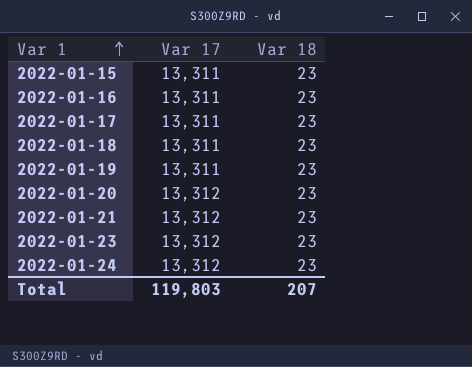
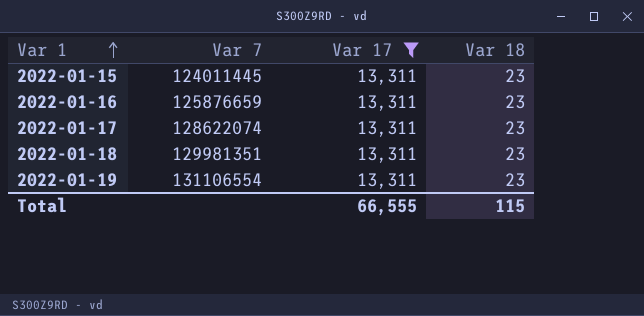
filter: none -> Var 17 = 13,311
column Var 7 | position: none -> 2
Total | Var 17: 119,803 -> 66,555
Total | Var 18: 207 -> 115

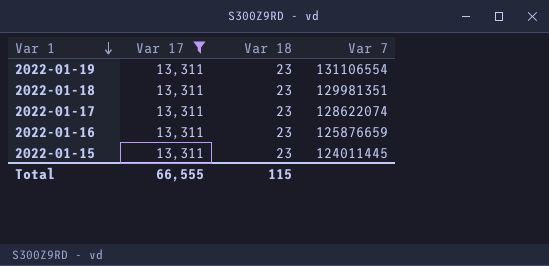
row order: Var 1 ascending -> Var 1 descending
column Var 7 | position: 2 -> 4

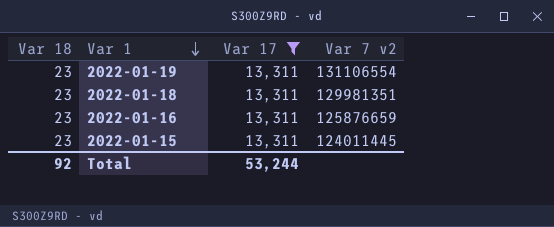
column Var 18 | position: 3 -> 1
column name: Var 7 -> Var 7 v2
row 2022-01-17: 13,311 | 23 | 128622074 -> none
Total | Var 18: 115 -> 92
Total | Var 17: 66,555 -> 53,244

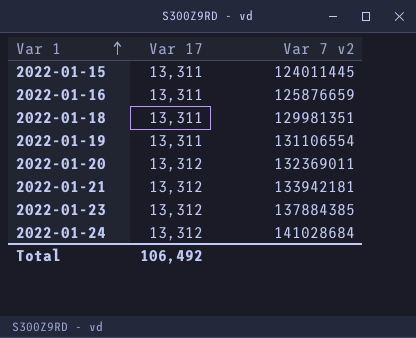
filter: Var 17 = 13,311 -> none
row order: Var 1 descending -> Var 1 ascending
column Var 18 | position: 1 -> none
Total | Var 17: 53,244 -> 106,492

